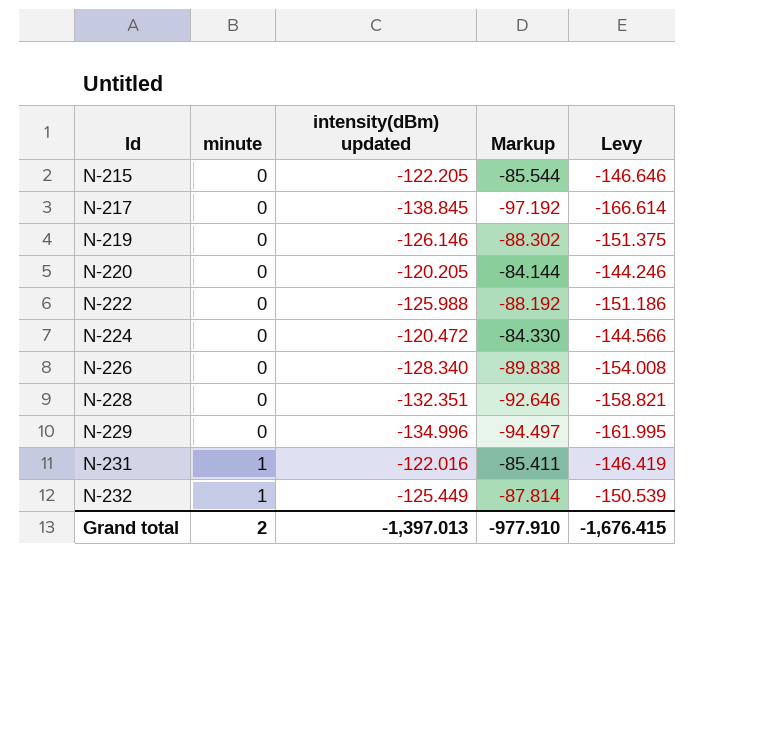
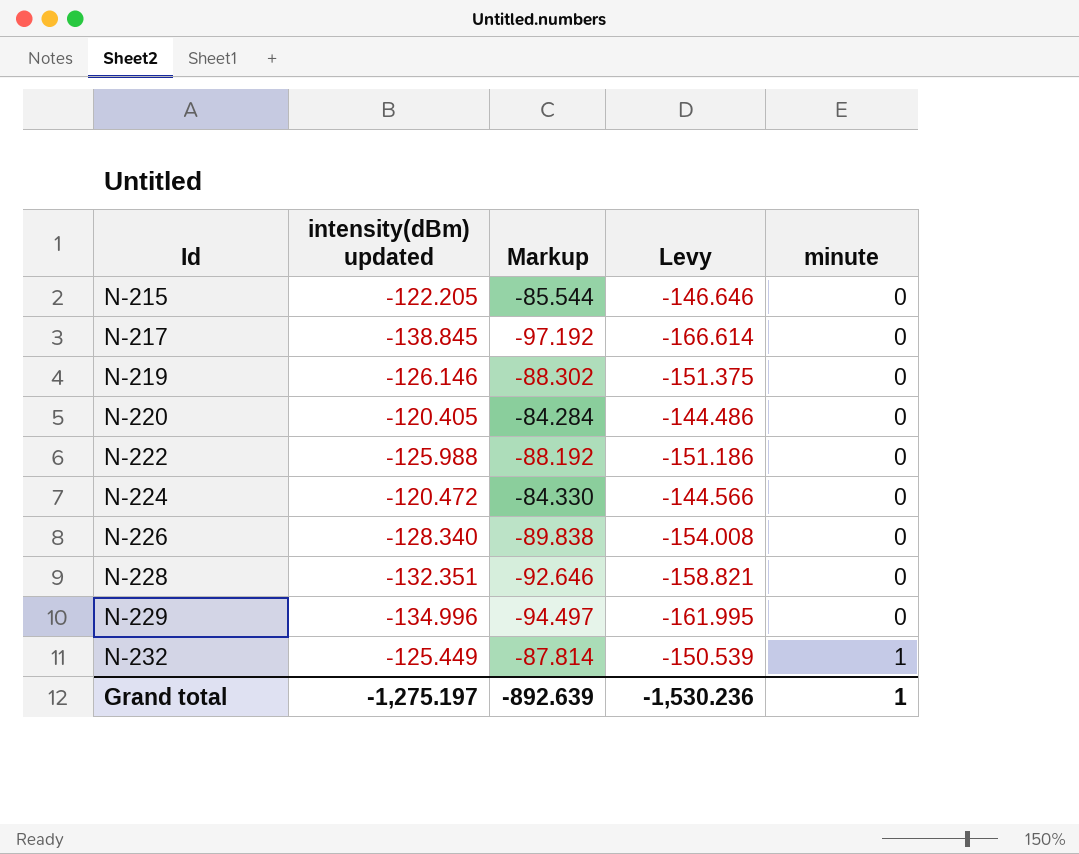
column minute | position: 2 -> 5
row N-231: 1 | -122.016 | -85.411 | -146.419 -> none
N-220 | intensity(dBm) updated: -120.205 -> -120.405
N-220 | Markup: -84.144 -> -84.284
N-220 | Levy: -144.246 -> -144.486
Grand total | intensity(dBm) updated: -1,397.013 -> -1,275.197
Grand total | Markup: -977.910 -> -892.639
Grand total | Levy: -1,676.415 -> -1,530.236
Grand total | minute: 2 -> 1

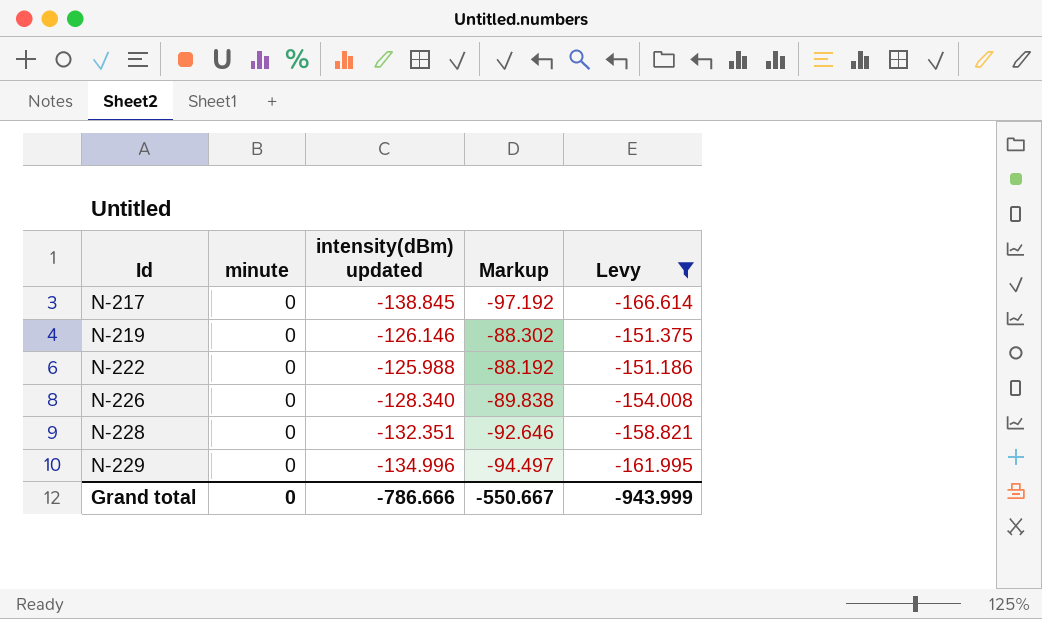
filter: none -> Levy <= -151.186
column minute | position: 5 -> 2
Grand total | minute: 1 -> 0
Grand total | intensity(dBm) updated: -1,275.197 -> -786.666
Grand total | Markup: -892.639 -> -550.667
Grand total | Levy: -1,530.236 -> -943.999

